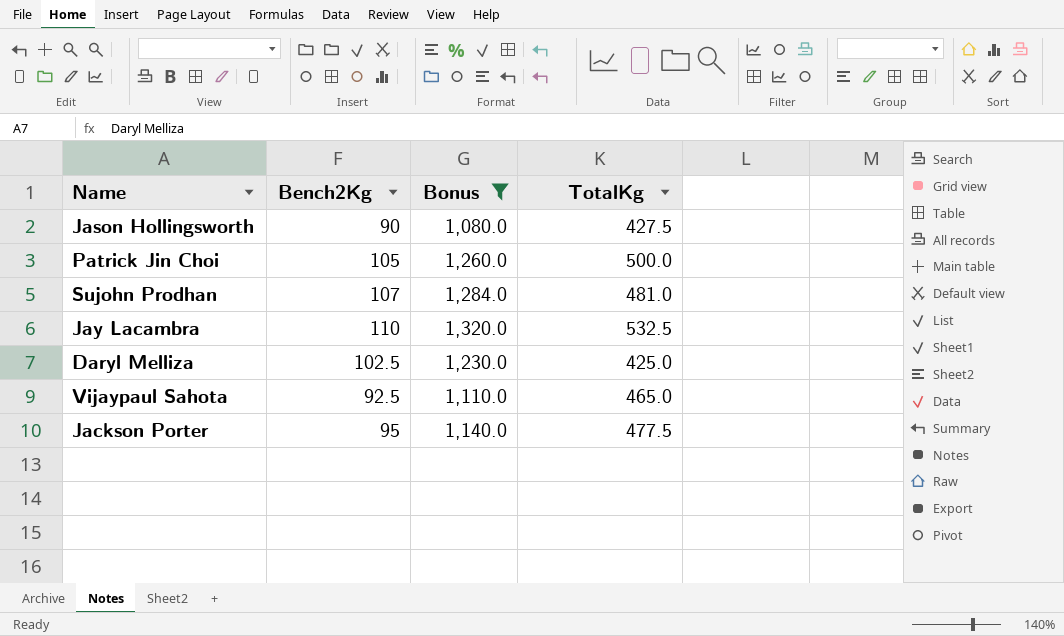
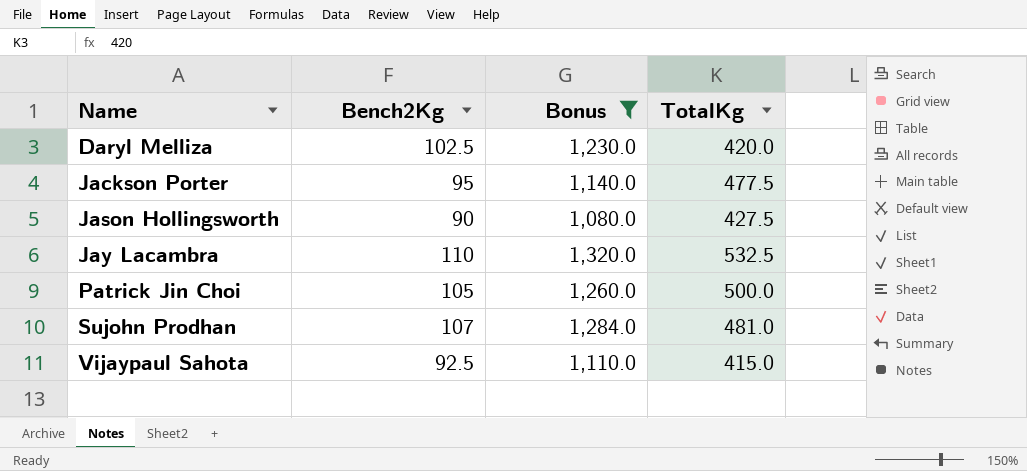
row order: none -> Name ascending
Daryl Melliza | TotalKg: 425.0 -> 420.0
Vijaypaul Sahota | TotalKg: 465.0 -> 415.0

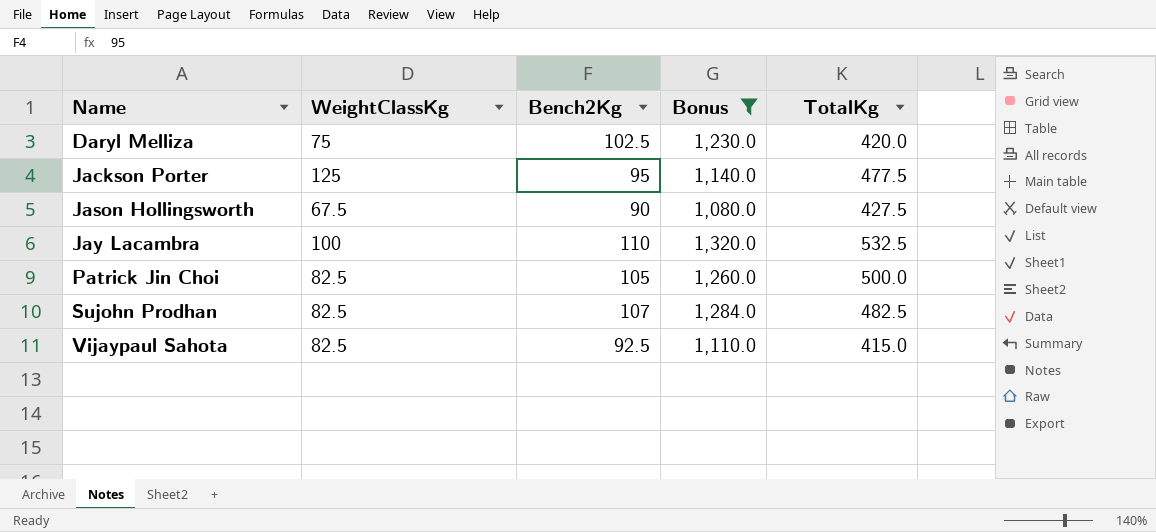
column WeightClassKg | position: none -> 2
Sujohn Prodhan | TotalKg: 481.0 -> 482.5

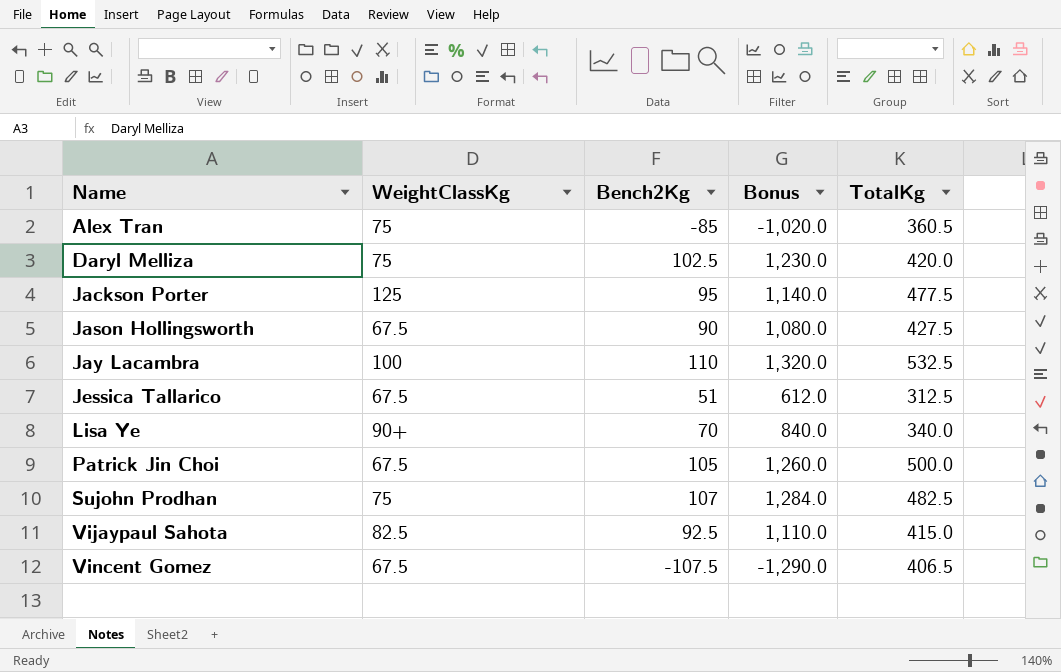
filter: Bonus >= 1,080.0 -> none
Patrick Jin Choi | WeightClassKg: 82.5 -> 67.5
Sujohn Prodhan | WeightClassKg: 82.5 -> 75

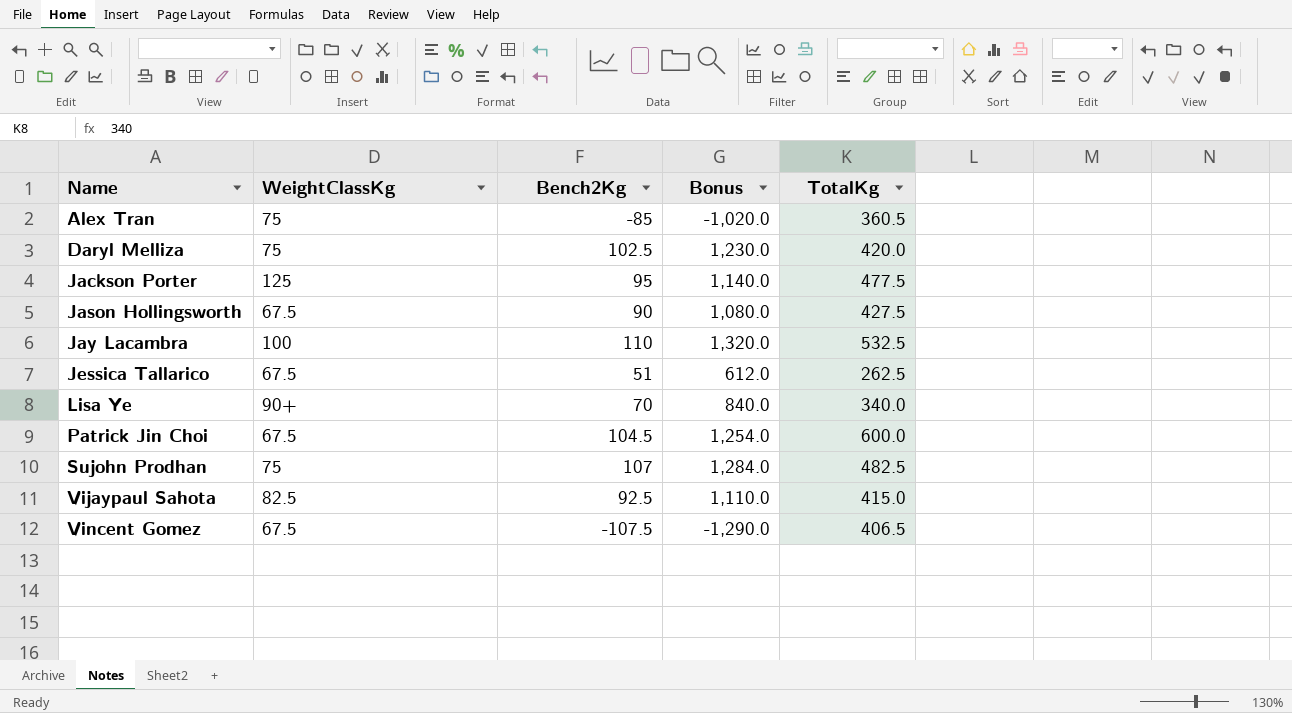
Jessica Tallarico | TotalKg: 312.5 -> 262.5
Patrick Jin Choi | Bench2Kg: 105 -> 104.5
Patrick Jin Choi | Bonus: 1,260.0 -> 1,254.0
Patrick Jin Choi | TotalKg: 500.0 -> 600.0

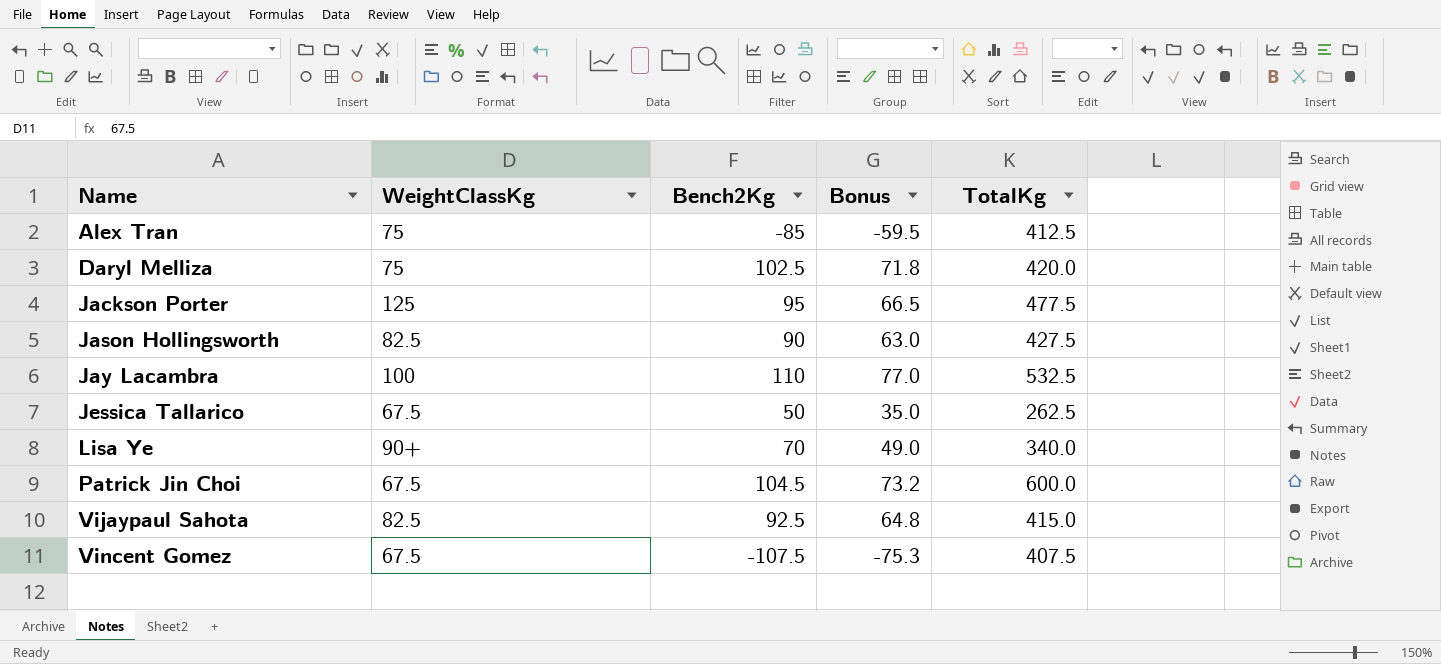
column Bonus | formula: [Bench2Kg] * 12 -> [Bench2Kg] * 0.7
row Sujohn Prodhan: 75 | 107 | 1,284.0 | 482.5 -> none
Alex Tran | TotalKg: 360.5 -> 412.5
Jason Hollingsworth | WeightClassKg: 67.5 -> 82.5
Jessica Tallarico | Bench2Kg: 51 -> 50
Vincent Gomez | TotalKg: 406.5 -> 407.5

